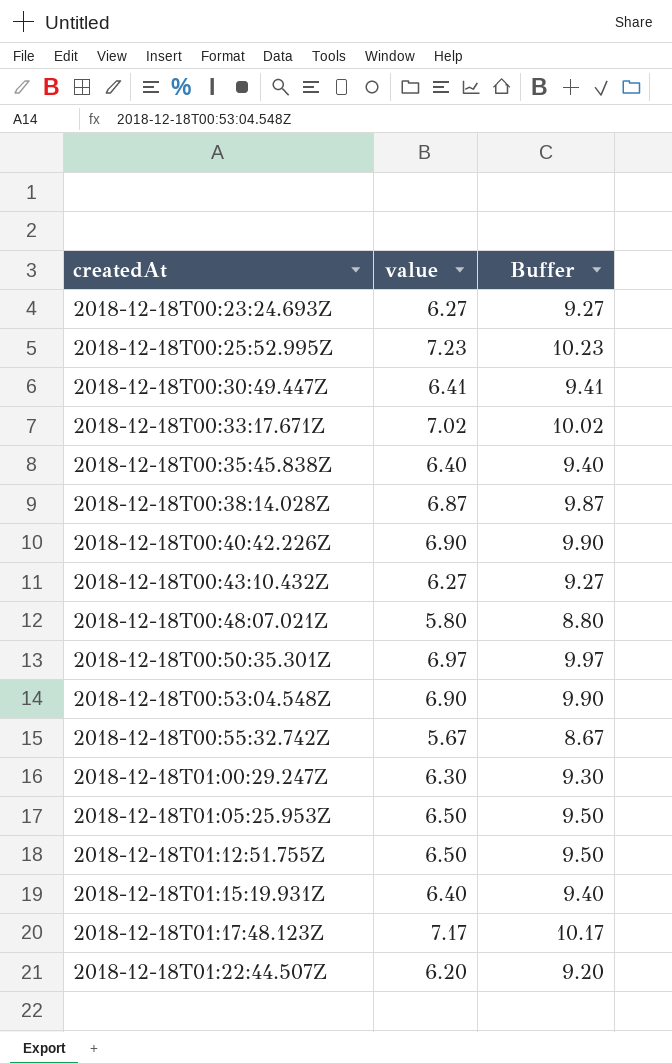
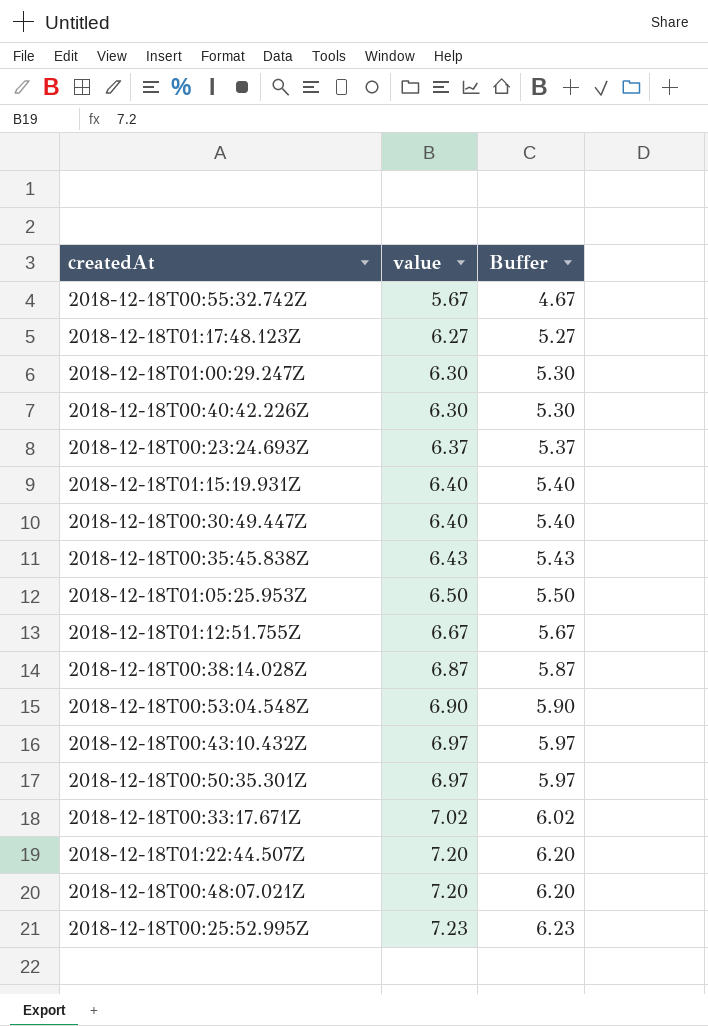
row order: createdAt ascending -> value ascending
column Buffer | formula: [value] + 3 -> [value] - 1
2018-12-18T01:17:48.123Z | value: 7.17 -> 6.27
2018-12-18T00:40:42.226Z | value: 6.90 -> 6.30
2018-12-18T00:23:24.693Z | value: 6.27 -> 6.37
2018-12-18T00:30:49.447Z | value: 6.41 -> 6.40
2018-12-18T00:35:45.838Z | value: 6.40 -> 6.43
2018-12-18T01:12:51.755Z | value: 6.50 -> 6.67
2018-12-18T00:43:10.432Z | value: 6.27 -> 6.97
2018-12-18T01:22:44.507Z | value: 6.20 -> 7.20
2018-12-18T00:48:07.021Z | value: 5.80 -> 7.20

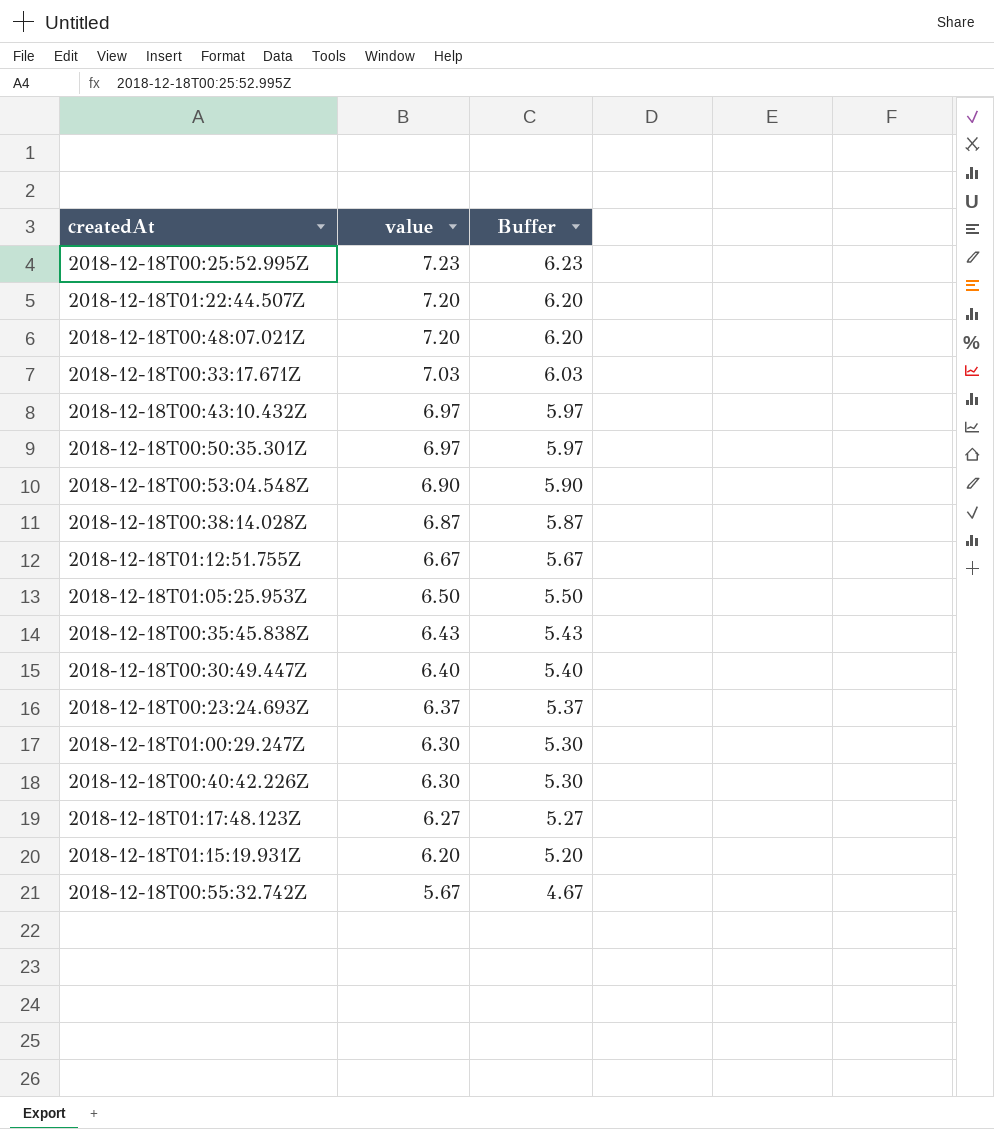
row order: value ascending -> value descending
2018-12-18T00:33:17.671Z | value: 7.02 -> 7.03
2018-12-18T00:33:17.671Z | Buffer: 6.02 -> 6.03
2018-12-18T01:15:19.931Z | value: 6.40 -> 6.20
2018-12-18T01:15:19.931Z | Buffer: 5.40 -> 5.20

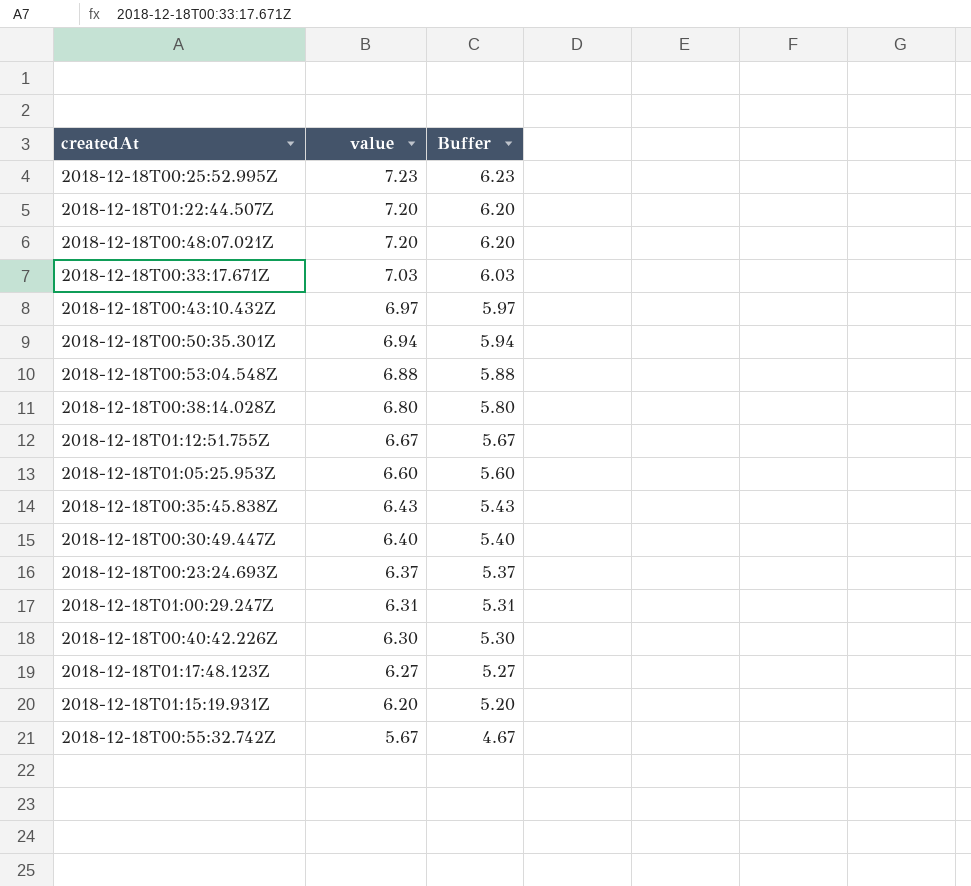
2018-12-18T00:50:35.301Z | value: 6.97 -> 6.94
2018-12-18T00:50:35.301Z | Buffer: 5.97 -> 5.94
2018-12-18T00:53:04.548Z | value: 6.90 -> 6.88
2018-12-18T00:53:04.548Z | Buffer: 5.90 -> 5.88
2018-12-18T00:38:14.028Z | value: 6.87 -> 6.80
2018-12-18T00:38:14.028Z | Buffer: 5.87 -> 5.80
2018-12-18T01:05:25.953Z | value: 6.50 -> 6.60
2018-12-18T01:05:25.953Z | Buffer: 5.50 -> 5.60
2018-12-18T01:00:29.247Z | value: 6.30 -> 6.31
2018-12-18T01:00:29.247Z | Buffer: 5.30 -> 5.31

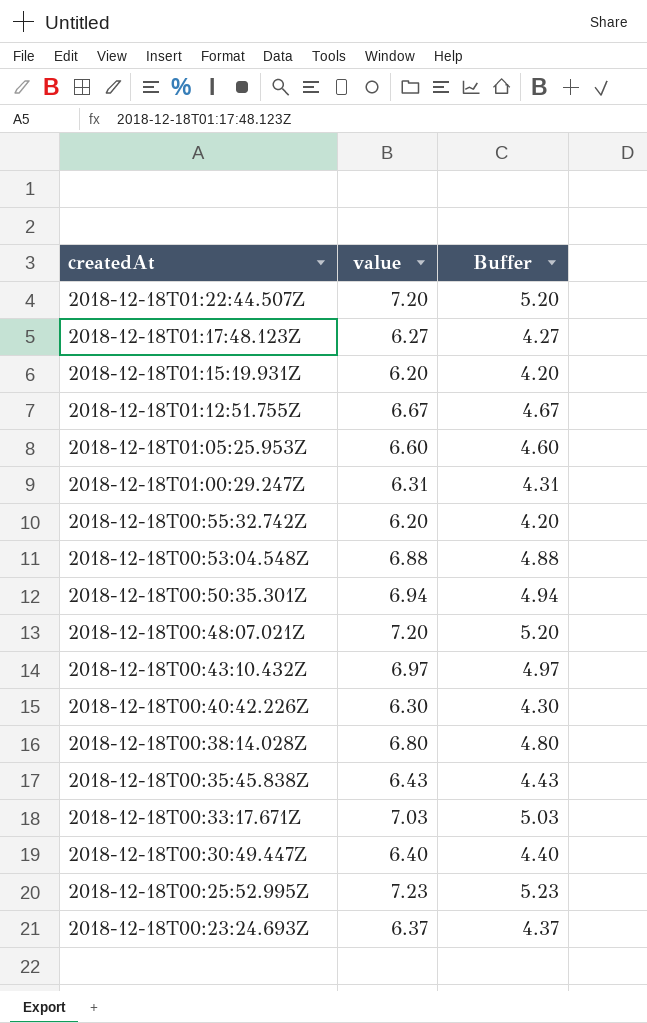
row order: value descending -> createdAt descending
column Buffer | formula: [value] - 1 -> [value] - 2
2018-12-18T00:55:32.742Z | value: 5.67 -> 6.20

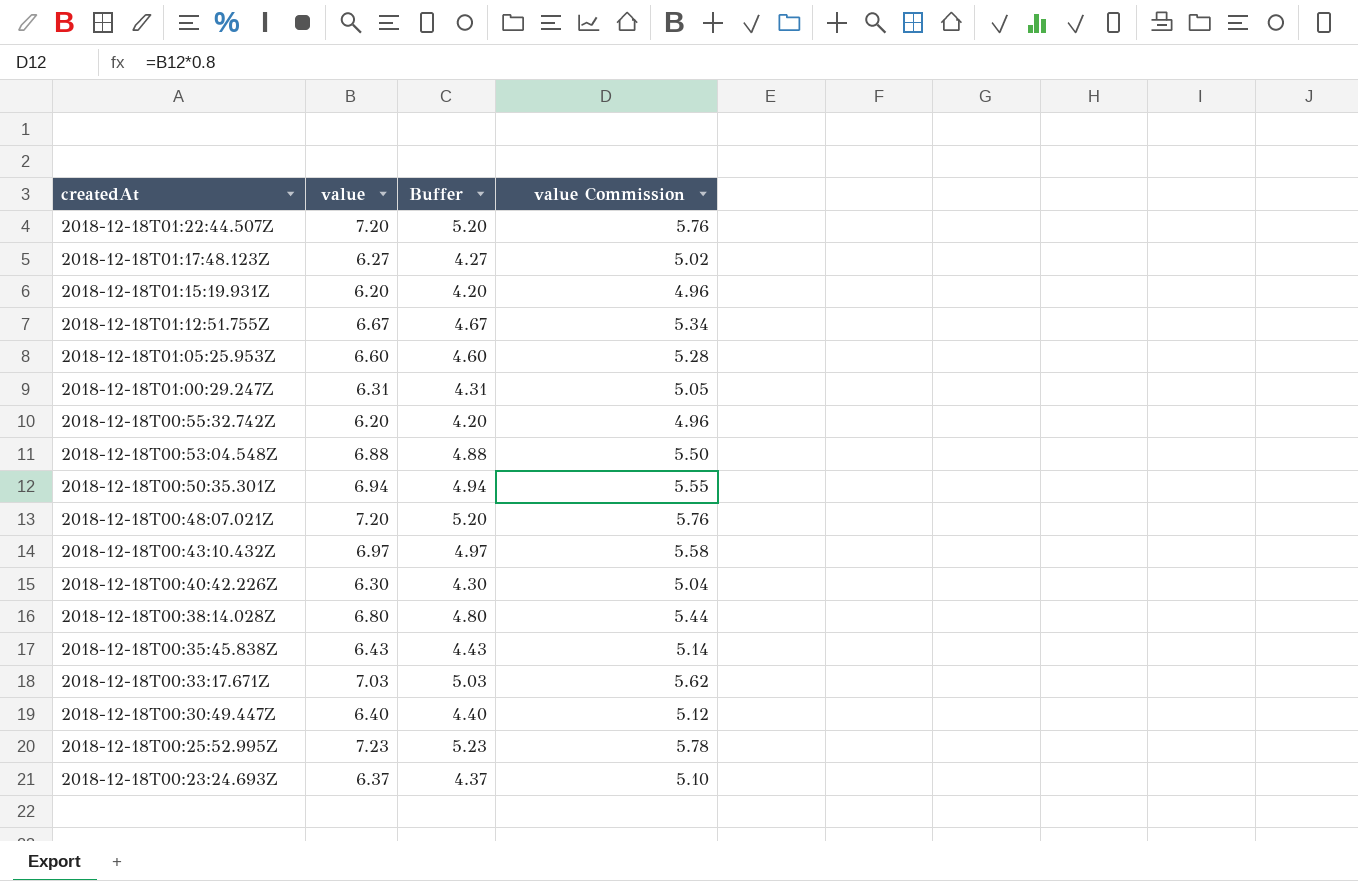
column value Commission | formula: none -> [value] * 0.8

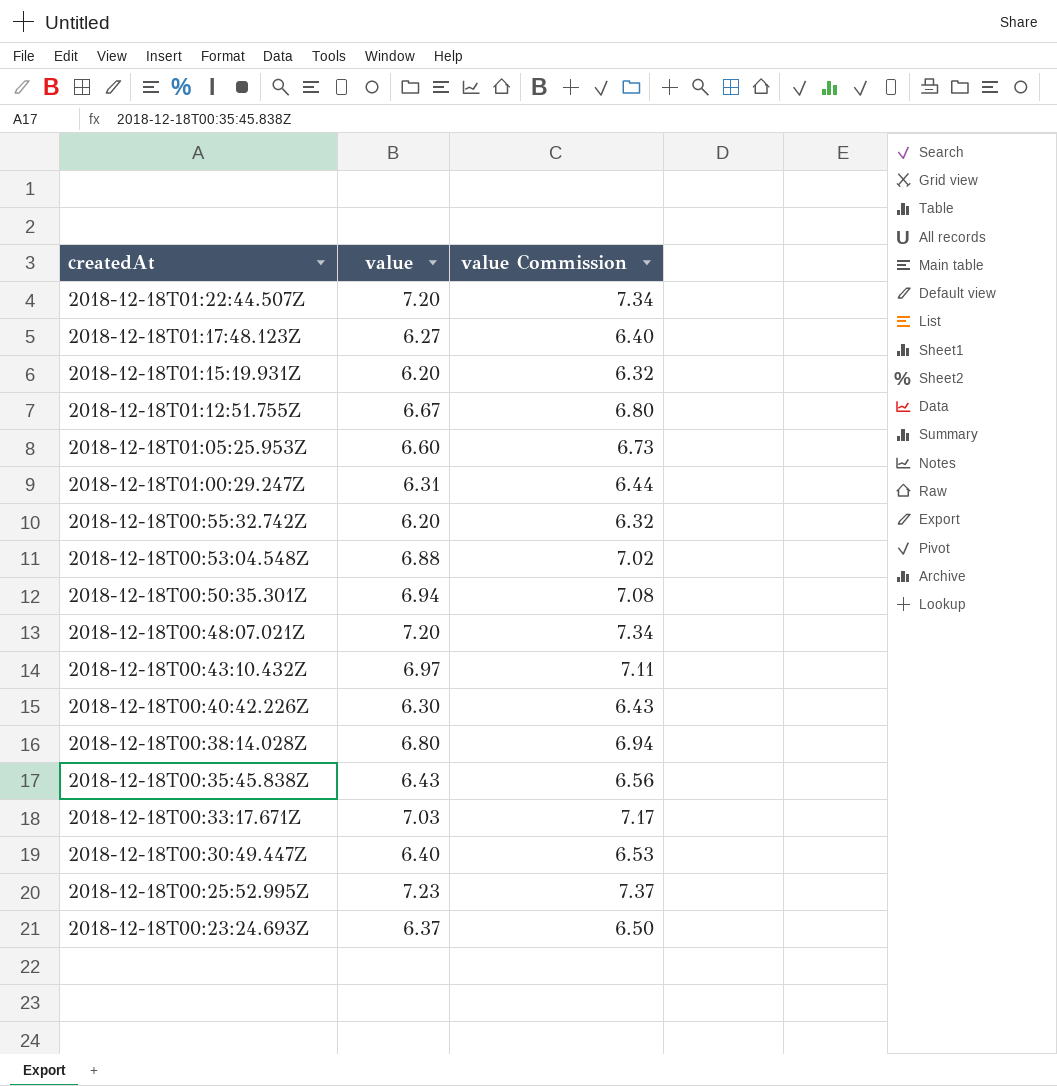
column Buffer | formula: [value] - 2 -> none
column value Commission | formula: [value] * 0.8 -> [value] * 1.02

